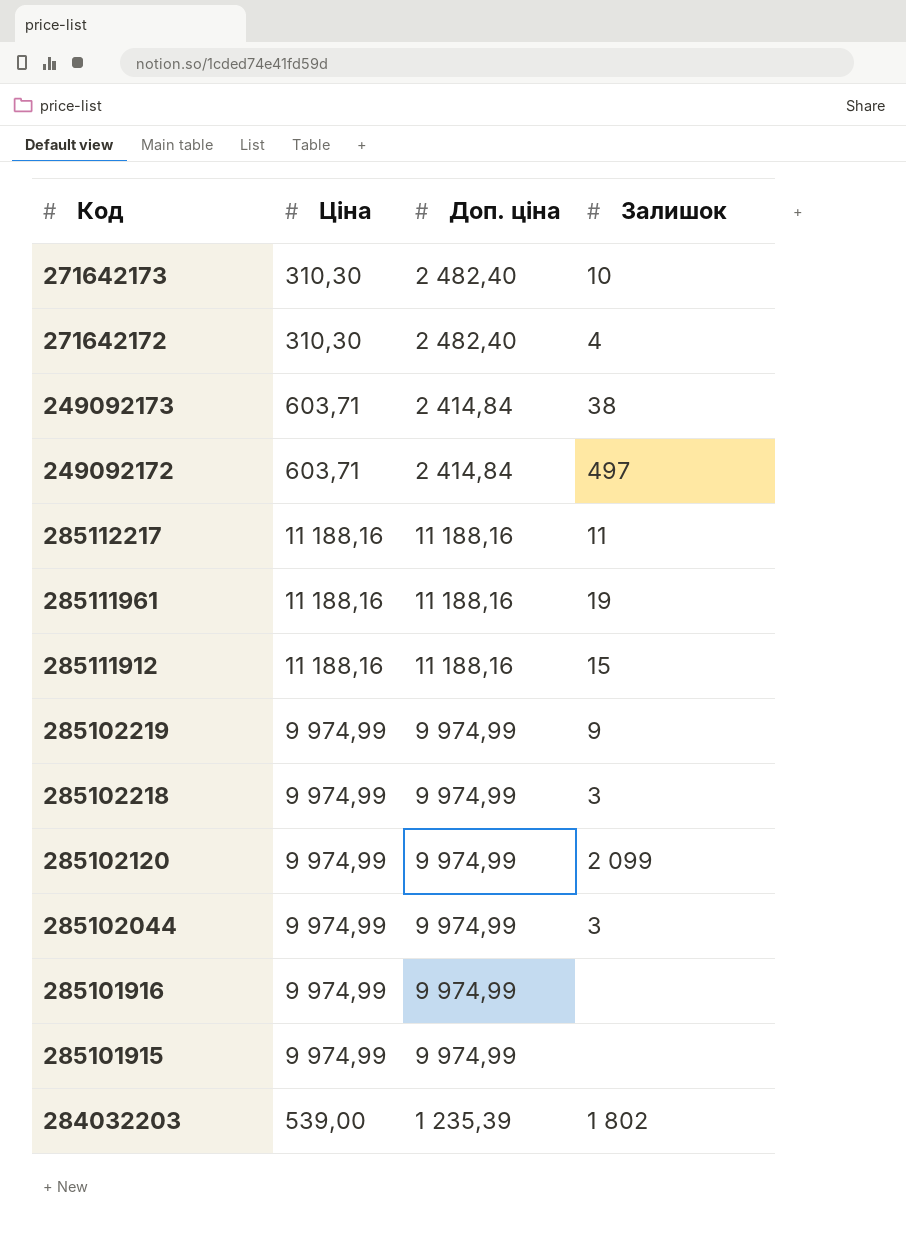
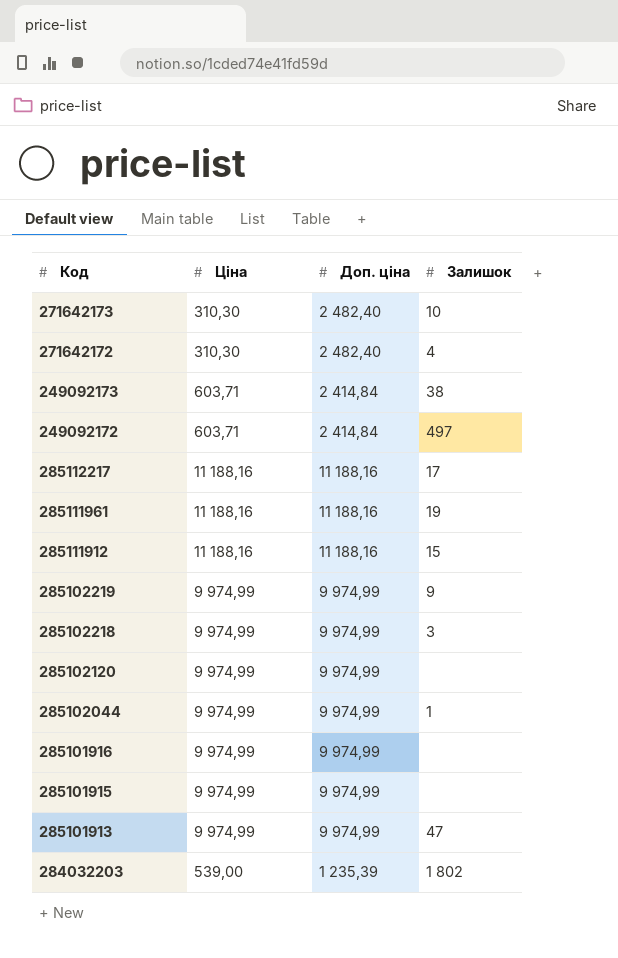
285112217 | Залишок: 11 -> 17
285102120 | Залишок: 2 099 -> none
285102044 | Залишок: 3 -> 1
row 285101913: none -> 9 974,99 | 9 974,99 | 47

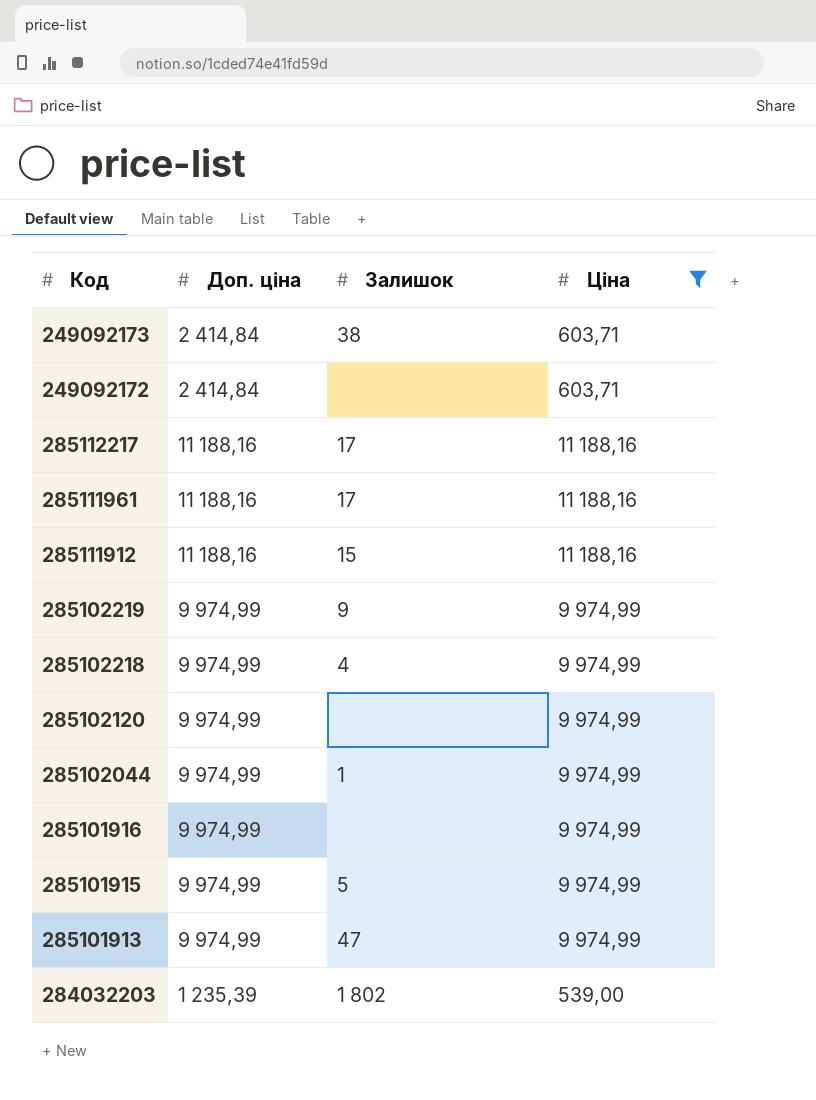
filter: none -> Ціна != 310,30
column Ціна | position: 2 -> 4
249092172 | Залишок: 497 -> none
285111961 | Залишок: 19 -> 17
285102218 | Залишок: 3 -> 4
285101915 | Залишок: none -> 5

